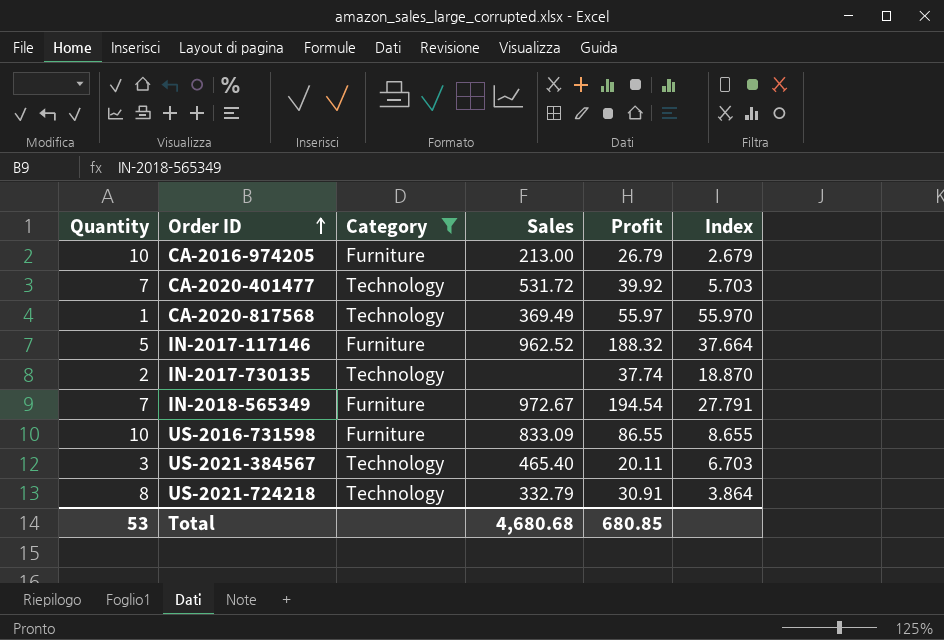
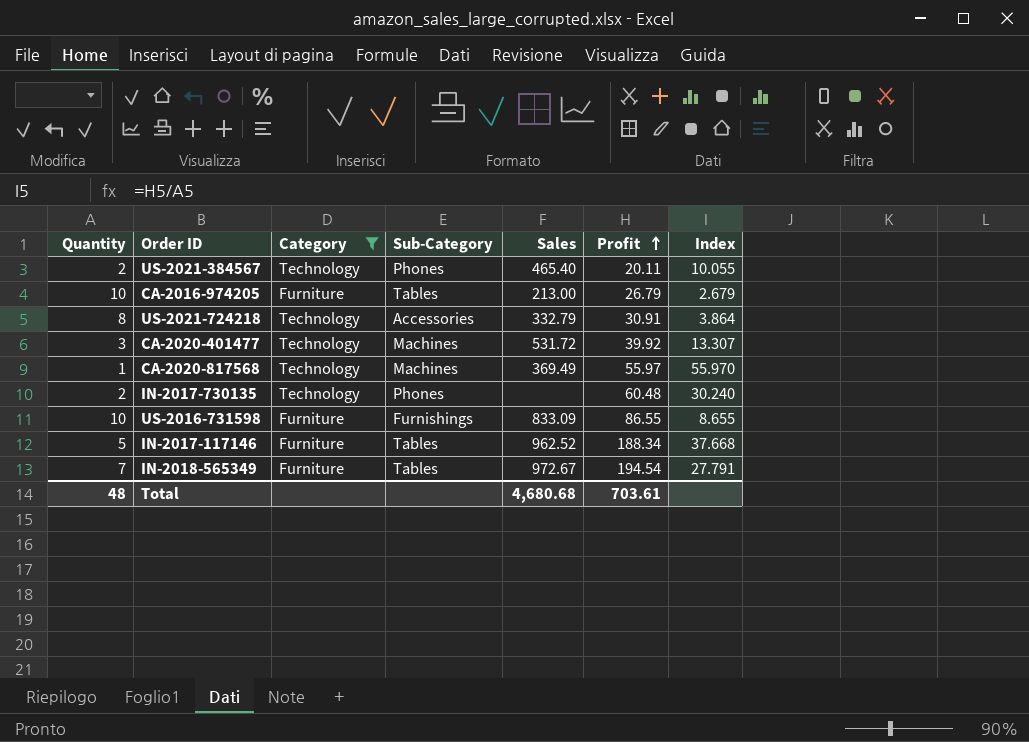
row order: Order ID ascending -> Profit ascending
column Sub-Category | position: none -> 4
US-2021-384567 | Quantity: 3 -> 2
US-2021-384567 | Index: 6.703 -> 10.055
CA-2020-401477 | Quantity: 7 -> 3
CA-2020-401477 | Index: 5.703 -> 13.307
IN-2017-730135 | Profit: 37.74 -> 60.48
IN-2017-730135 | Index: 18.870 -> 30.240
IN-2017-117146 | Profit: 188.32 -> 188.34
IN-2017-117146 | Index: 37.664 -> 37.668
Total | Quantity: 53 -> 48
Total | Profit: 680.85 -> 703.61

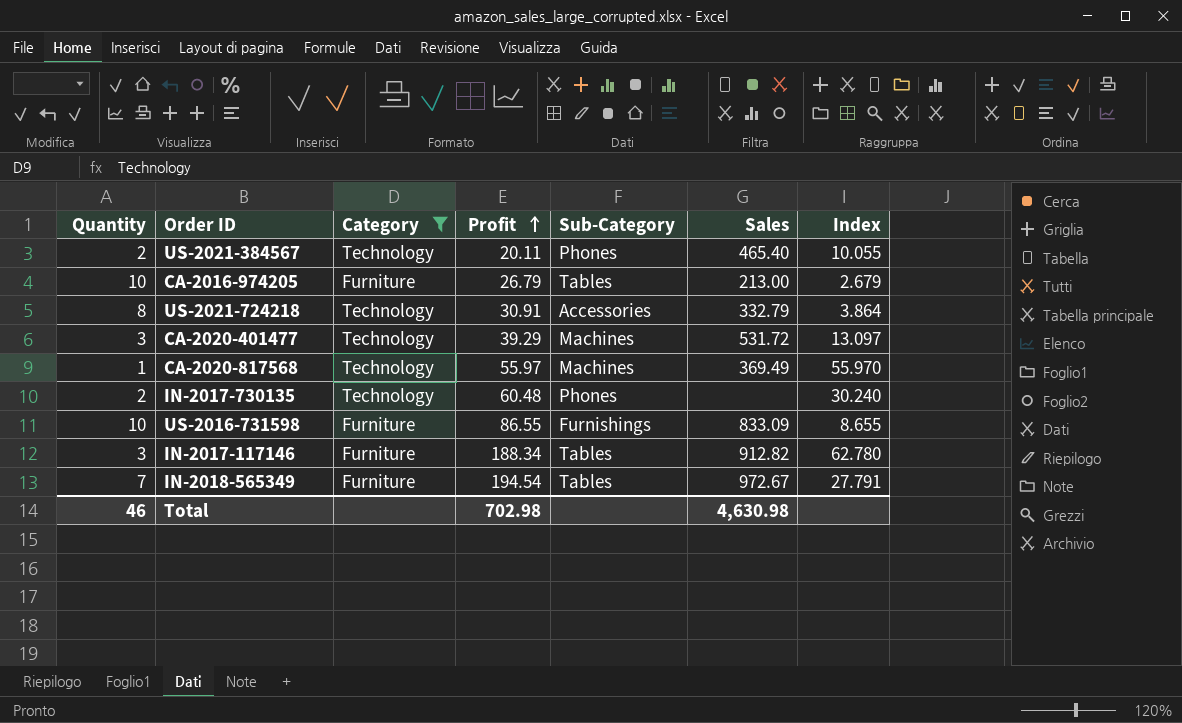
column Profit | position: 6 -> 4
CA-2020-401477 | Profit: 39.92 -> 39.29
CA-2020-401477 | Index: 13.307 -> 13.097
IN-2017-117146 | Quantity: 5 -> 3
IN-2017-117146 | Sales: 962.52 -> 912.82
IN-2017-117146 | Index: 37.668 -> 62.780
Total | Quantity: 48 -> 46
Total | Profit: 703.61 -> 702.98
Total | Sales: 4,680.68 -> 4,630.98

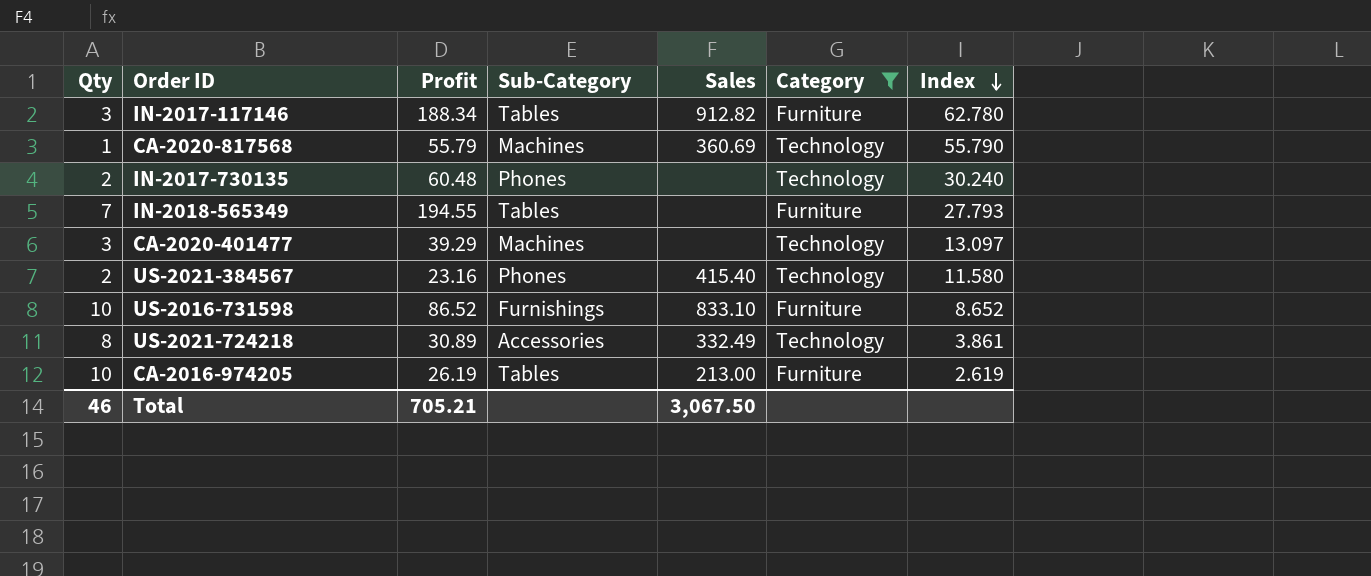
row order: Profit ascending -> Index descending
column name: Quantity -> Qty
column Category | position: 3 -> 6
CA-2020-817568 | Profit: 55.97 -> 55.79
CA-2020-817568 | Sales: 369.49 -> 360.69
CA-2020-817568 | Index: 55.970 -> 55.790
IN-2018-565349 | Profit: 194.54 -> 194.55
IN-2018-565349 | Sales: 972.67 -> none
IN-2018-565349 | Index: 27.791 -> 27.793
CA-2020-401477 | Sales: 531.72 -> none
US-2021-384567 | Profit: 20.11 -> 23.16
US-2021-384567 | Sales: 465.40 -> 415.40
US-2021-384567 | Index: 10.055 -> 11.580
US-2016-731598 | Profit: 86.55 -> 86.52
US-2016-731598 | Sales: 833.09 -> 833.10
US-2016-731598 | Index: 8.655 -> 8.652
US-2021-724218 | Profit: 30.91 -> 30.89
US-2021-724218 | Sales: 332.79 -> 332.49
US-2021-724218 | Index: 3.864 -> 3.861
CA-2016-974205 | Profit: 26.79 -> 26.19
CA-2016-974205 | Index: 2.679 -> 2.619
Total | Profit: 702.98 -> 705.21
Total | Sales: 4,630.98 -> 3,067.50

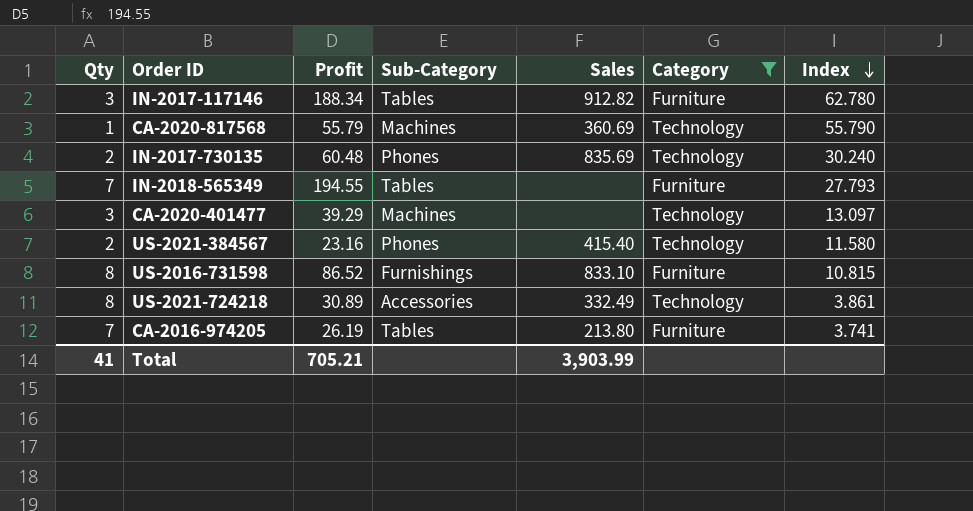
IN-2017-730135 | Sales: none -> 835.69
US-2016-731598 | Qty: 10 -> 8
US-2016-731598 | Index: 8.652 -> 10.815
CA-2016-974205 | Qty: 10 -> 7
CA-2016-974205 | Sales: 213.00 -> 213.80
CA-2016-974205 | Index: 2.619 -> 3.741
Total | Qty: 46 -> 41
Total | Sales: 3,067.50 -> 3,903.99

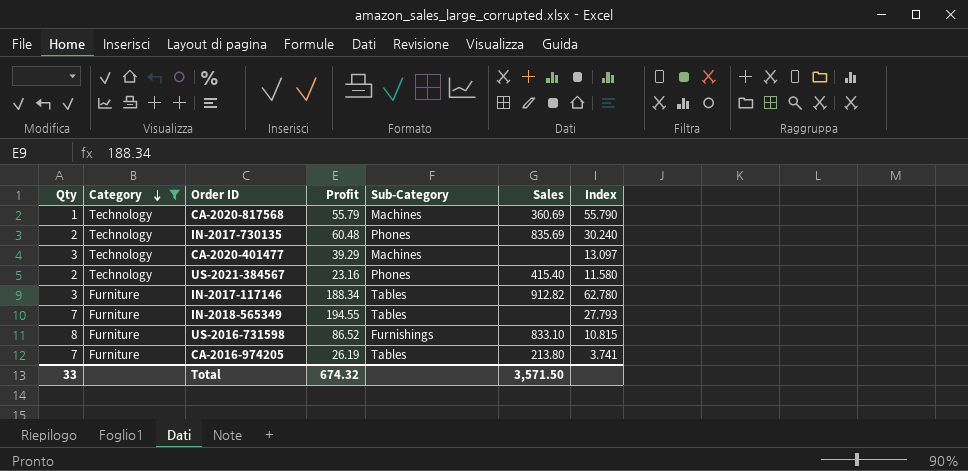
row order: Index descending -> Category descending
column Category | position: 6 -> 2
row US-2021-724218: 8 | 30.89 | Accessories | 332.49 | Technology | 3.861 -> none
Total | Qty: 41 -> 33
Total | Profit: 705.21 -> 674.32
Total | Sales: 3,903.99 -> 3,571.50

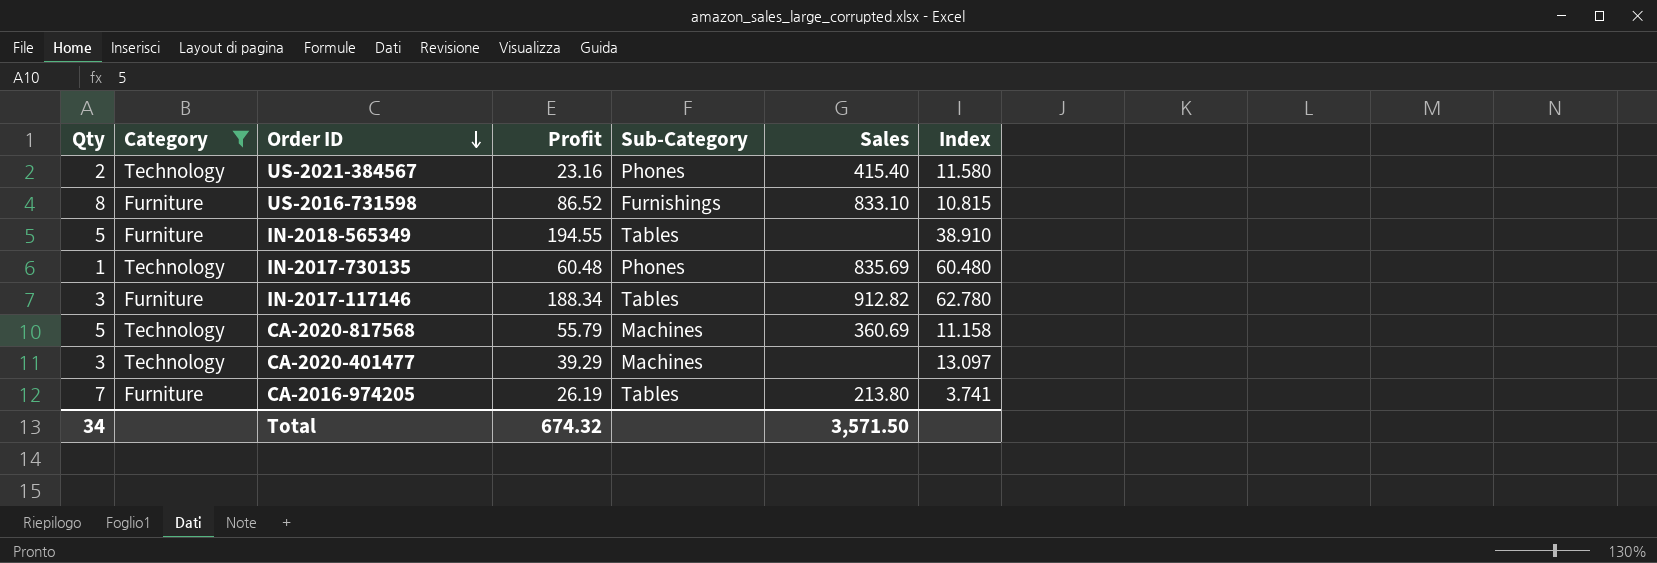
row order: Category descending -> Order ID descending
IN-2018-565349 | Qty: 7 -> 5
IN-2018-565349 | Index: 27.793 -> 38.910
IN-2017-730135 | Qty: 2 -> 1
IN-2017-730135 | Index: 30.240 -> 60.480
CA-2020-817568 | Qty: 1 -> 5
CA-2020-817568 | Index: 55.790 -> 11.158
Total | Qty: 33 -> 34

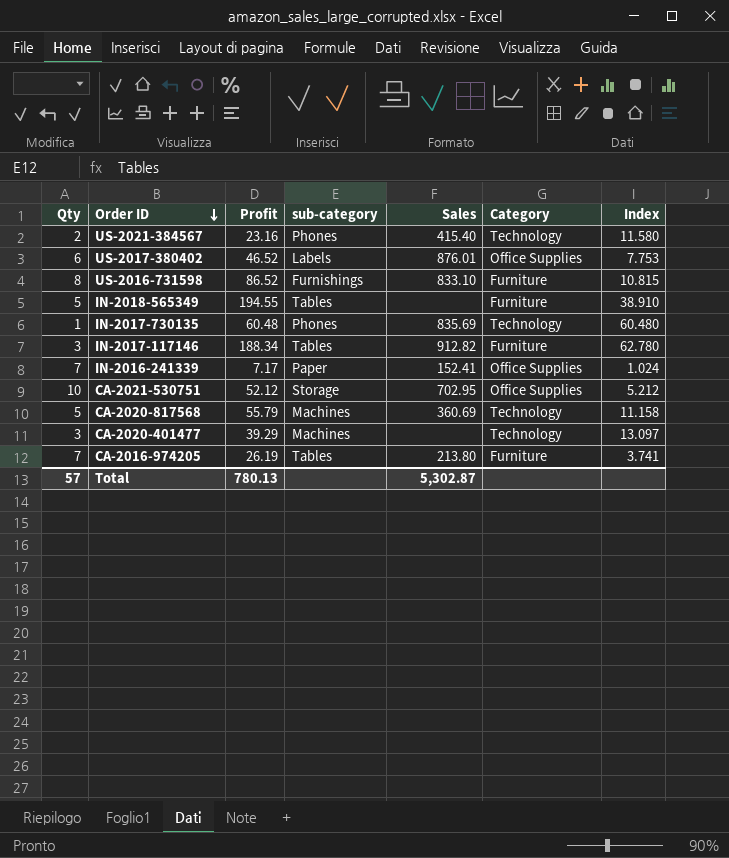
filter: Category != Office Supplies -> none
column name: Sub-Category -> sub-category
column Category | position: 2 -> 6
Total | Qty: 34 -> 57
Total | Profit: 674.32 -> 780.13
Total | Sales: 3,571.50 -> 5,302.87

